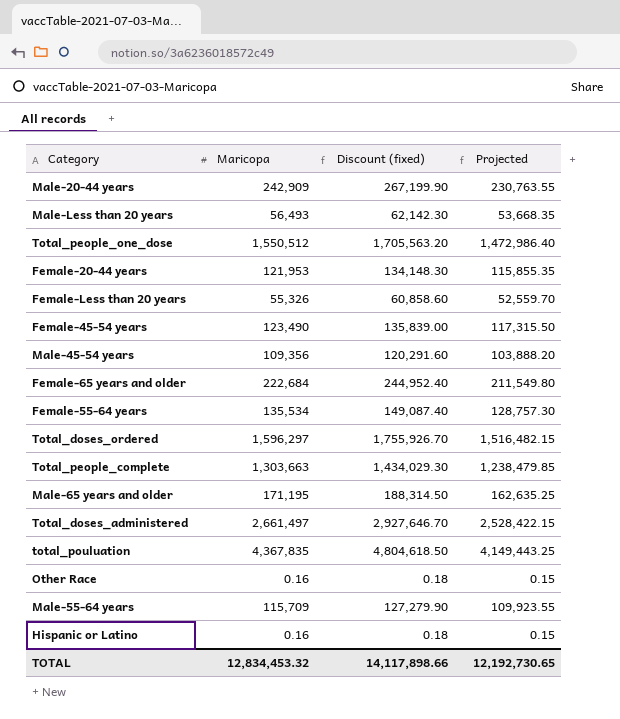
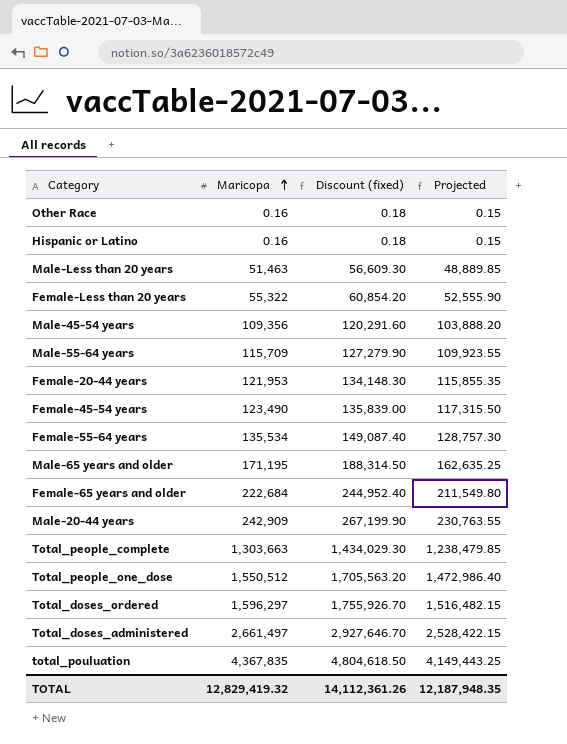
row order: none -> Maricopa ascending
Male-Less than 20 years | Maricopa: 56,493 -> 51,463
Male-Less than 20 years | Discount (fixed): 62,142.30 -> 56,609.30
Male-Less than 20 years | Projected: 53,668.35 -> 48,889.85
Female-Less than 20 years | Maricopa: 55,326 -> 55,322
Female-Less than 20 years | Discount (fixed): 60,858.60 -> 60,854.20
Female-Less than 20 years | Projected: 52,559.70 -> 52,555.90
TOTAL | Maricopa: 12,834,453.32 -> 12,829,419.32
TOTAL | Discount (fixed): 14,117,898.66 -> 14,112,361.26
TOTAL | Projected: 12,192,730.65 -> 12,187,948.35

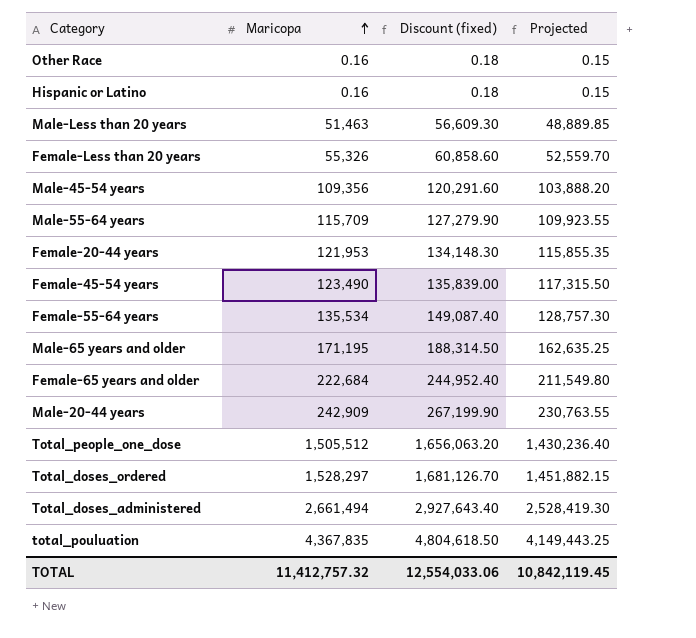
row Total_people_complete: 1,303,663 | 1,434,029.30 | 1,238,479.85 -> none
Female-Less than 20 years | Maricopa: 55,322 -> 55,326
Female-Less than 20 years | Discount (fixed): 60,854.20 -> 60,858.60
Female-Less than 20 years | Projected: 52,555.90 -> 52,559.70
Total_people_one_dose | Maricopa: 1,550,512 -> 1,505,512
Total_people_one_dose | Discount (fixed): 1,705,563.20 -> 1,656,063.20
Total_people_one_dose | Projected: 1,472,986.40 -> 1,430,236.40
Total_doses_ordered | Maricopa: 1,596,297 -> 1,528,297
Total_doses_ordered | Discount (fixed): 1,755,926.70 -> 1,681,126.70
Total_doses_ordered | Projected: 1,516,482.15 -> 1,451,882.15
Total_doses_administered | Maricopa: 2,661,497 -> 2,661,494
Total_doses_administered | Discount (fixed): 2,927,646.70 -> 2,927,643.40
Total_doses_administered | Projected: 2,528,422.15 -> 2,528,419.30
TOTAL | Maricopa: 12,829,419.32 -> 11,412,757.32
TOTAL | Discount (fixed): 14,112,361.26 -> 12,554,033.06
TOTAL | Projected: 12,187,948.35 -> 10,842,119.45

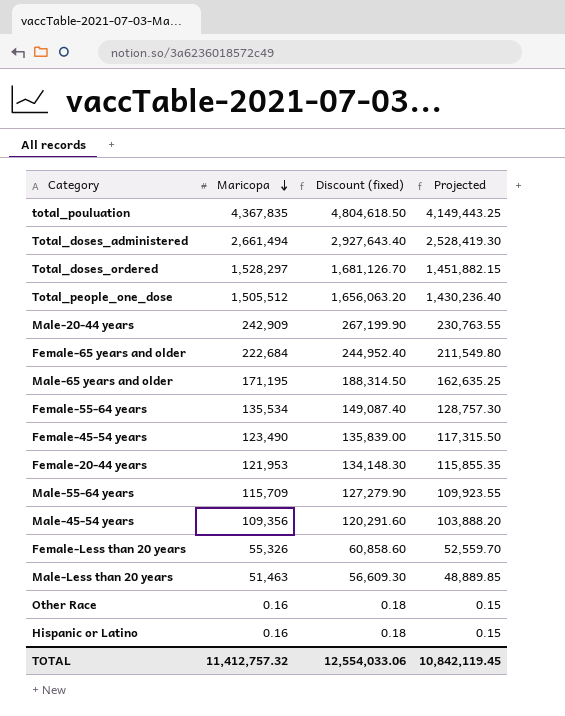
row order: Maricopa ascending -> Maricopa descending

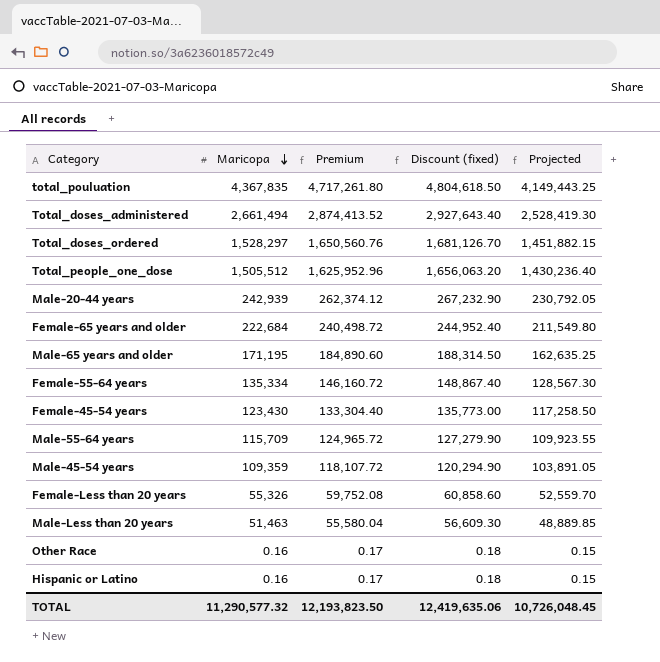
column Premium | formula: none -> [Maricopa] * 1.08
row Female-20-44 years: 121,953 | 134,148.30 | 115,855.35 -> none
Male-20-44 years | Maricopa: 242,909 -> 242,939
Male-20-44 years | Discount (fixed): 267,199.90 -> 267,232.90
Male-20-44 years | Projected: 230,763.55 -> 230,792.05
Female-55-64 years | Maricopa: 135,534 -> 135,334
Female-55-64 years | Discount (fixed): 149,087.40 -> 148,867.40
Female-55-64 years | Projected: 128,757.30 -> 128,567.30
Female-45-54 years | Maricopa: 123,490 -> 123,430
Female-45-54 years | Discount (fixed): 135,839.00 -> 135,773.00
Female-45-54 years | Projected: 117,315.50 -> 117,258.50
Male-45-54 years | Maricopa: 109,356 -> 109,359
Male-45-54 years | Discount (fixed): 120,291.60 -> 120,294.90
Male-45-54 years | Projected: 103,888.20 -> 103,891.05
TOTAL | Maricopa: 11,412,757.32 -> 11,290,577.32
TOTAL | Discount (fixed): 12,554,033.06 -> 12,419,635.06
TOTAL | Projected: 10,842,119.45 -> 10,726,048.45

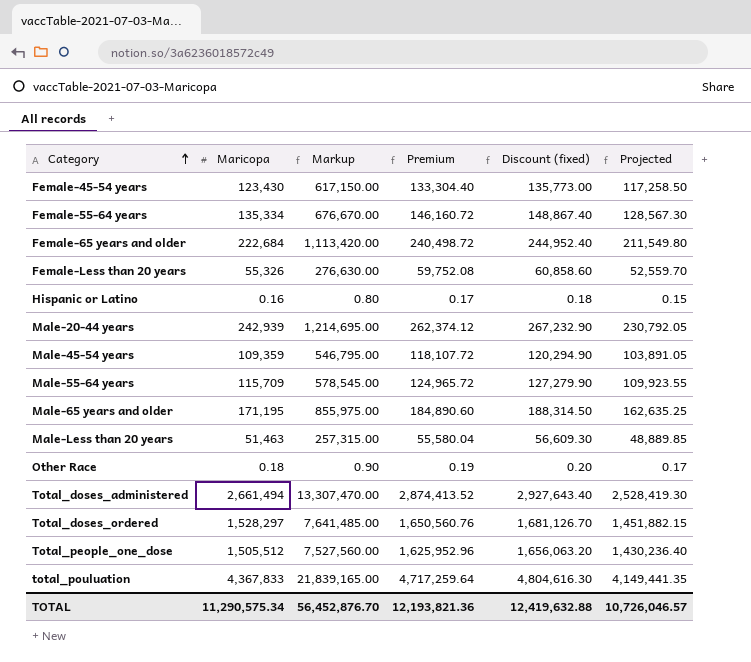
row order: Maricopa descending -> Category ascending
column Markup | formula: none -> [Maricopa] * 5
Other Race | Maricopa: 0.16 -> 0.18
Other Race | Premium: 0.17 -> 0.19
Other Race | Discount (fixed): 0.18 -> 0.20
Other Race | Projected: 0.15 -> 0.17
total_pouluation | Maricopa: 4,367,835 -> 4,367,833
total_pouluation | Premium: 4,717,261.80 -> 4,717,259.64
total_pouluation | Discount (fixed): 4,804,618.50 -> 4,804,616.30
total_pouluation | Projected: 4,149,443.25 -> 4,149,441.35
TOTAL | Maricopa: 11,290,577.32 -> 11,290,575.34
TOTAL | Premium: 12,193,823.50 -> 12,193,821.36
TOTAL | Discount (fixed): 12,419,635.06 -> 12,419,632.88
TOTAL | Projected: 10,726,048.45 -> 10,726,046.57

